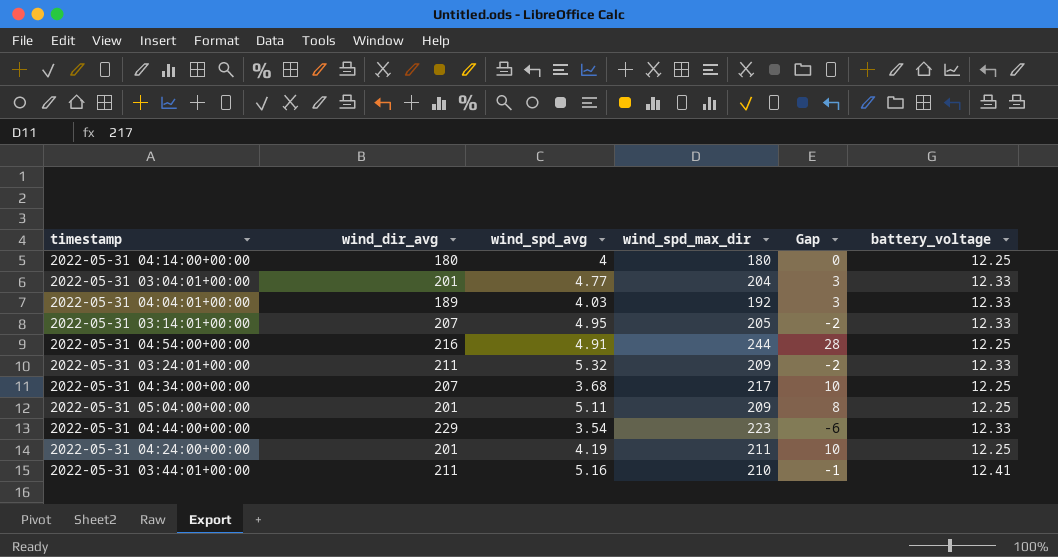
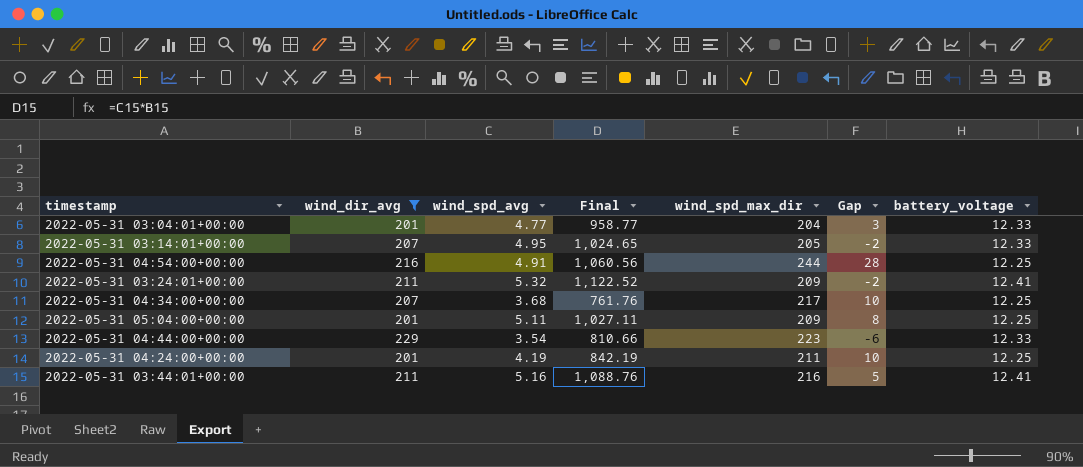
filter: none -> wind_dir_avg >= 201
column Final | formula: none -> [wind_dir_avg] * [wind_spd_avg]
2022-05-31 03:24:01+00:00 | battery_voltage: 12.33 -> 12.41
2022-05-31 03:44:01+00:00 | wind_spd_max_dir: 210 -> 216
2022-05-31 03:44:01+00:00 | Gap: -1 -> 5

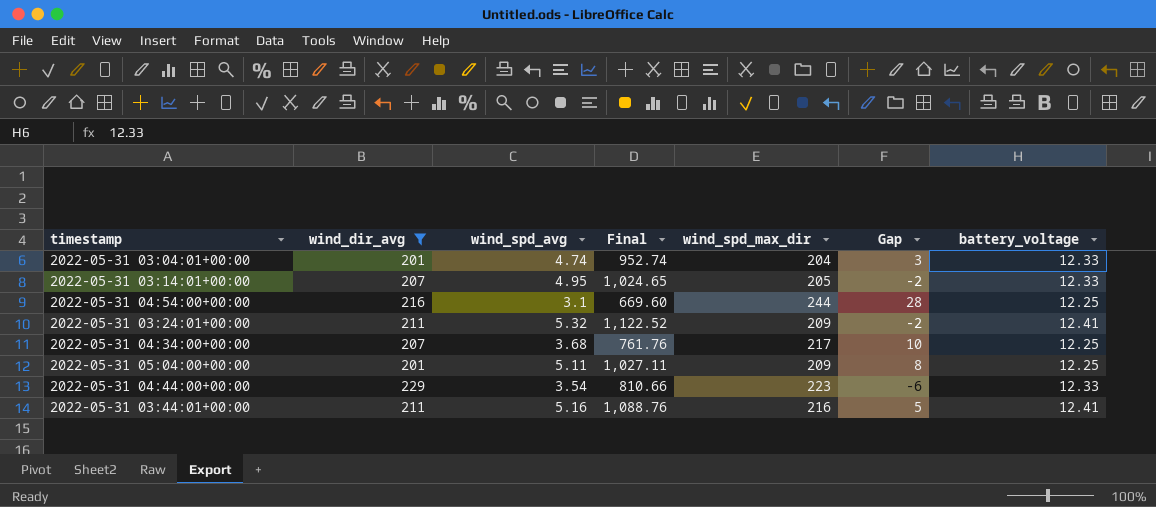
row 2022-05-31 04:24:00+00:00: 201 | 4.19 | 842.19 | 211 | 10 | 12.25 -> none
2022-05-31 03:04:01+00:00 | wind_spd_avg: 4.77 -> 4.74
2022-05-31 03:04:01+00:00 | Final: 958.77 -> 952.74
2022-05-31 04:54:00+00:00 | wind_spd_avg: 4.91 -> 3.1
2022-05-31 04:54:00+00:00 | Final: 1,060.56 -> 669.60

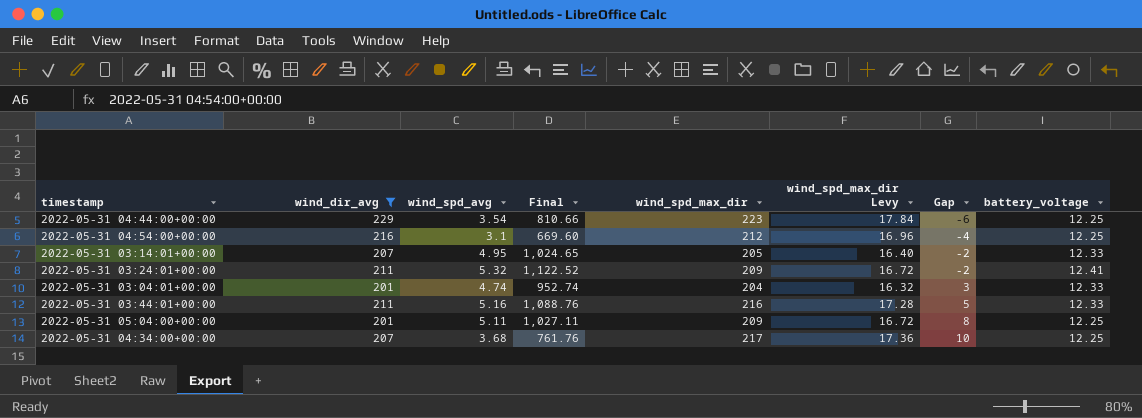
row order: none -> Gap ascending
column wind_spd_max_dir Levy | formula: none -> [wind_spd_max_dir] * 0.08
2022-05-31 04:44:00+00:00 | battery_voltage: 12.33 -> 12.25
2022-05-31 04:54:00+00:00 | wind_spd_max_dir: 244 -> 212
2022-05-31 04:54:00+00:00 | Gap: 28 -> -4
2022-05-31 03:44:01+00:00 | battery_voltage: 12.41 -> 12.33

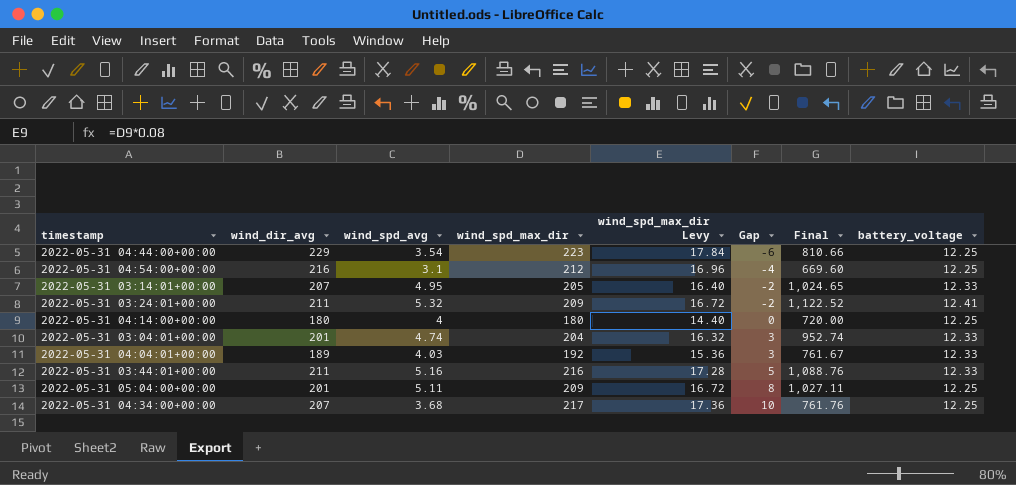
filter: wind_dir_avg >= 201 -> none
column Final | position: 4 -> 7

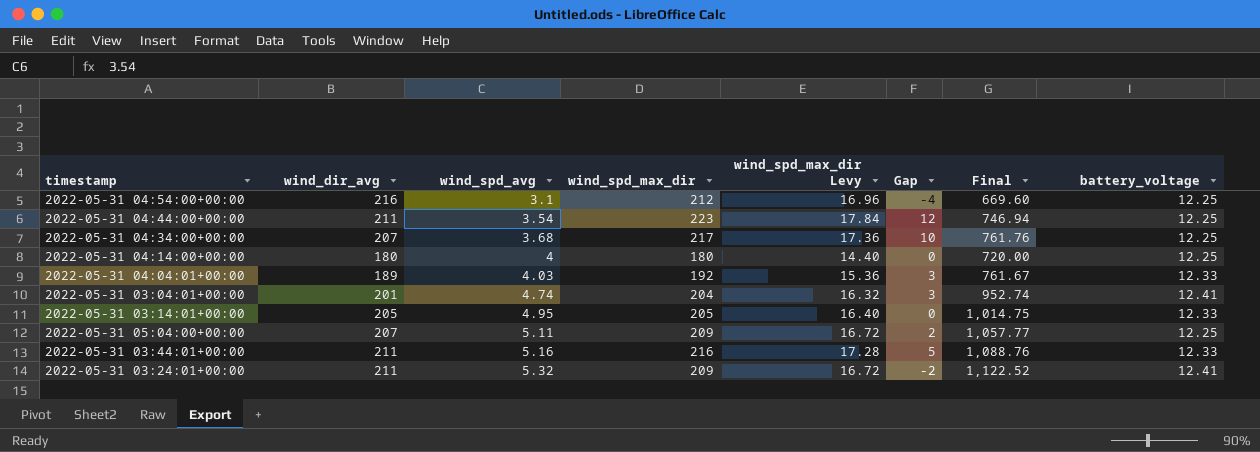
row order: Gap ascending -> wind_spd_avg ascending
2022-05-31 04:44:00+00:00 | wind_dir_avg: 229 -> 211
2022-05-31 04:44:00+00:00 | Gap: -6 -> 12
2022-05-31 04:44:00+00:00 | Final: 810.66 -> 746.94
2022-05-31 03:04:01+00:00 | battery_voltage: 12.33 -> 12.41
2022-05-31 03:14:01+00:00 | wind_dir_avg: 207 -> 205
2022-05-31 03:14:01+00:00 | Gap: -2 -> 0
2022-05-31 03:14:01+00:00 | Final: 1,024.65 -> 1,014.75
2022-05-31 05:04:00+00:00 | wind_dir_avg: 201 -> 207
2022-05-31 05:04:00+00:00 | Gap: 8 -> 2
2022-05-31 05:04:00+00:00 | Final: 1,027.11 -> 1,057.77

